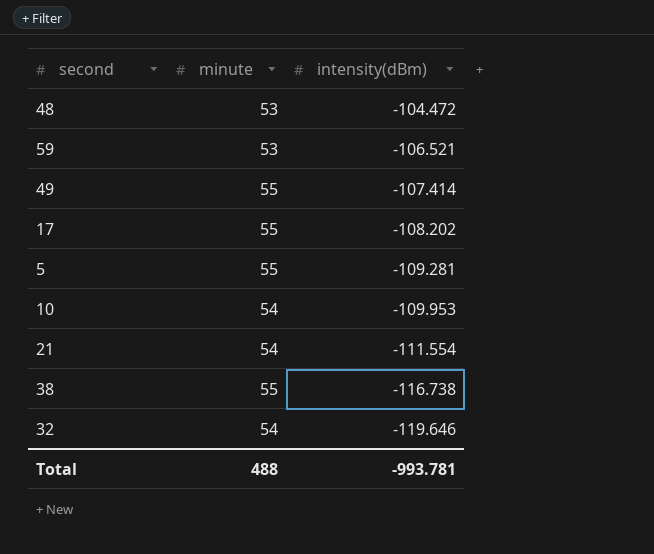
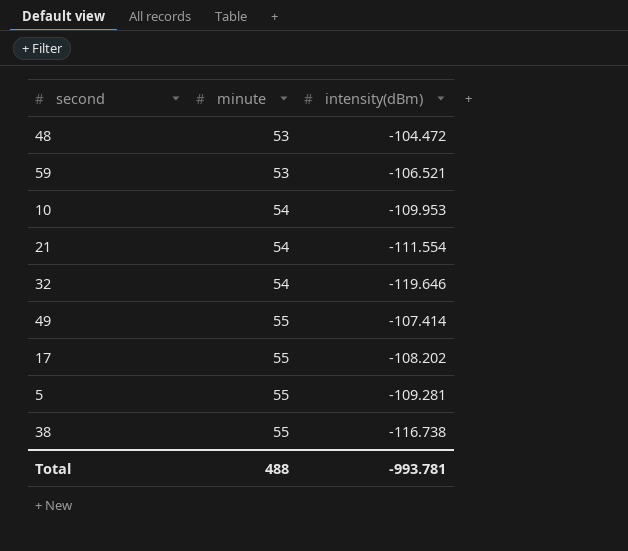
row order: intensity(dBm) descending -> minute ascending

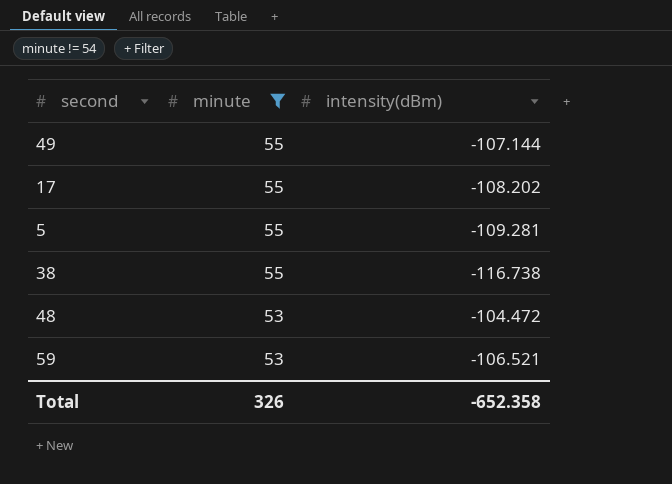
filter: none -> minute != 54
row order: minute ascending -> minute descending
49 | intensity(dBm): -107.414 -> -107.144
Total | minute: 488 -> 326
Total | intensity(dBm): -993.781 -> -652.358

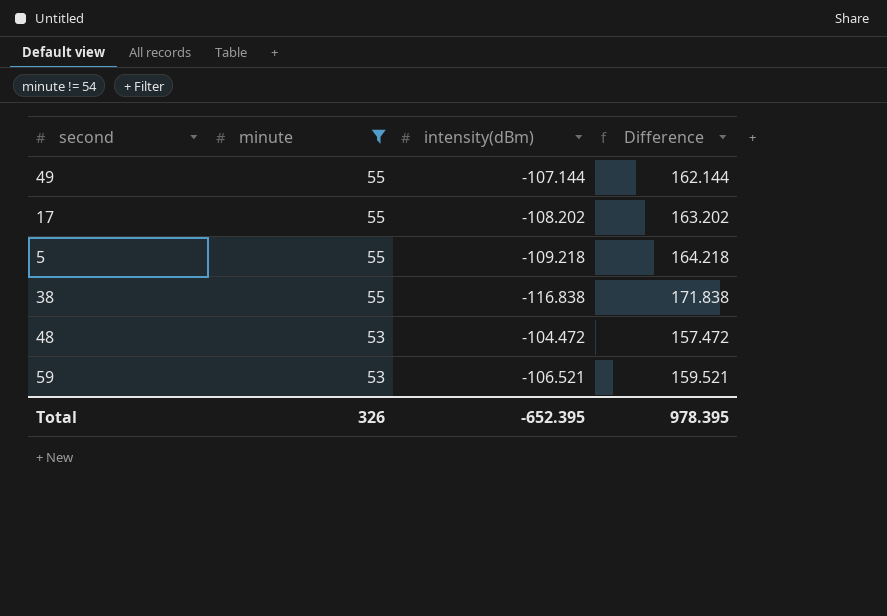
column Difference | formula: none -> [minute] - [intensity(dBm)]
5 | intensity(dBm): -109.281 -> -109.218
38 | intensity(dBm): -116.738 -> -116.838
Total | intensity(dBm): -652.358 -> -652.395

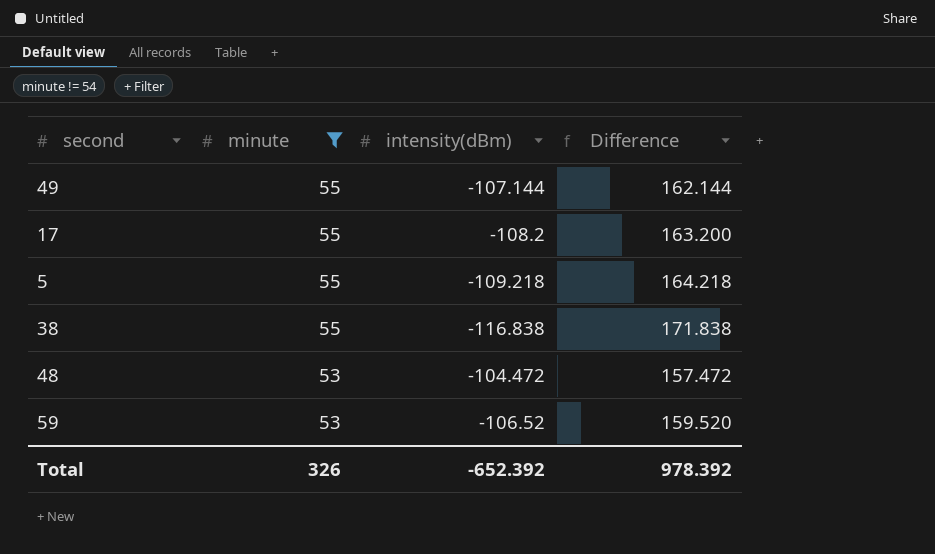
17 | intensity(dBm): -108.202 -> -108.2
17 | Difference: 163.202 -> 163.200
59 | intensity(dBm): -106.521 -> -106.52
59 | Difference: 159.521 -> 159.520
Total | intensity(dBm): -652.395 -> -652.392
Total | Difference: 978.395 -> 978.392

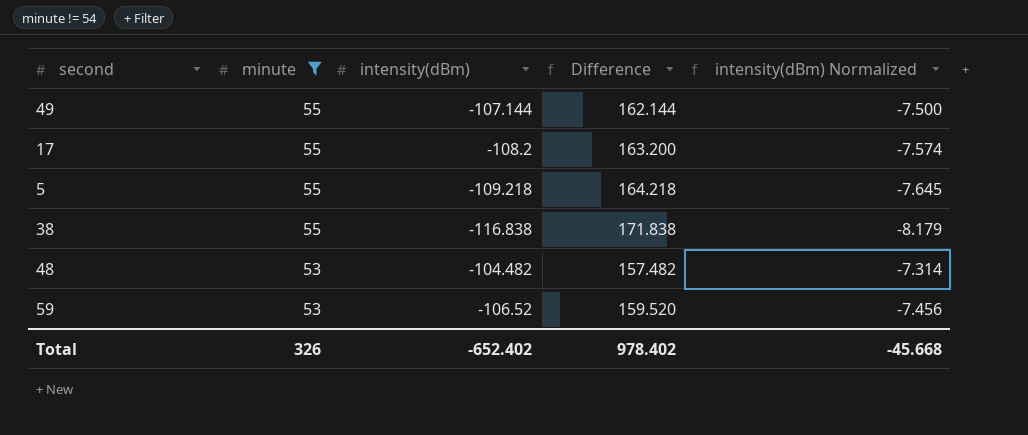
column intensity(dBm) Normalized | formula: none -> [intensity(dBm)] * 0.07
48 | intensity(dBm): -104.472 -> -104.482
48 | Difference: 157.472 -> 157.482
Total | intensity(dBm): -652.392 -> -652.402
Total | Difference: 978.392 -> 978.402

